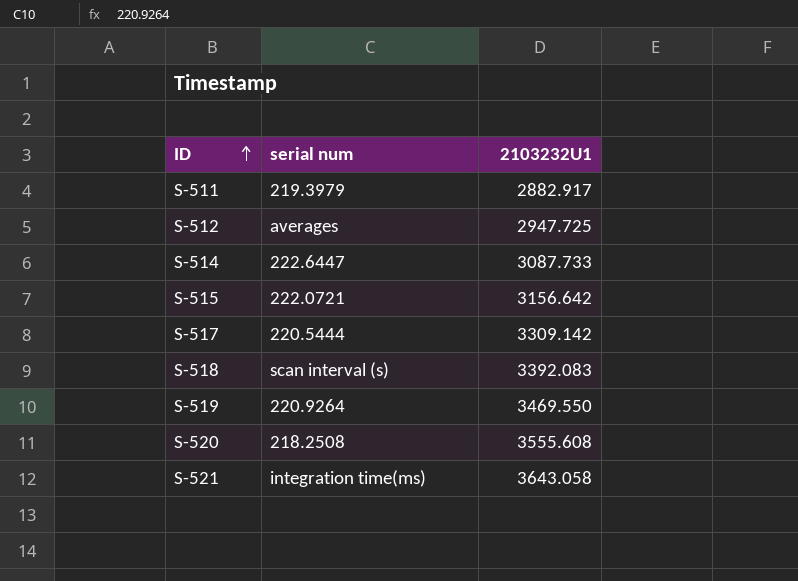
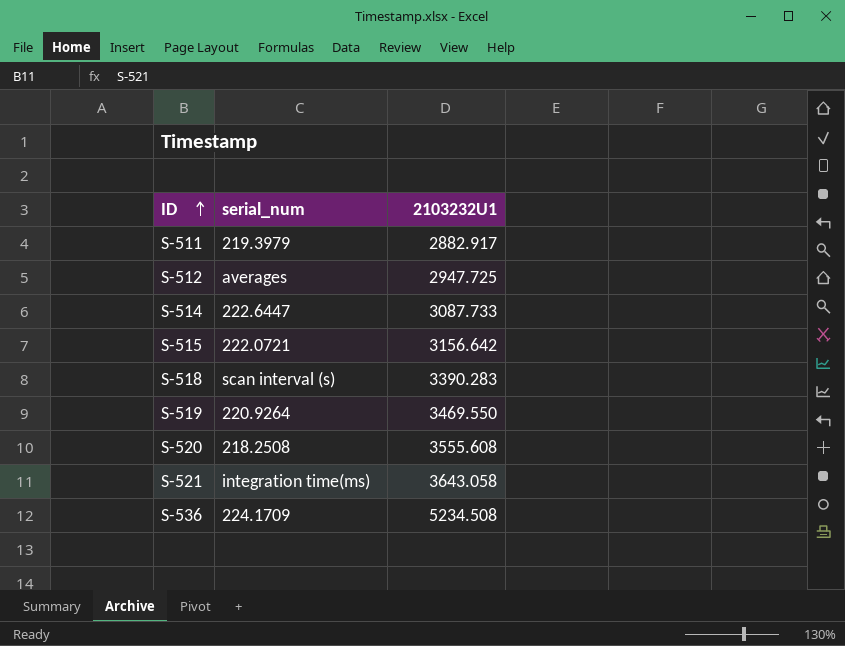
column name: serial num -> serial_num
row S-517: 220.5444 | 3309.142 -> none
S-518 | 2103232U1: 3392.083 -> 3390.283
row S-536: none -> 224.1709 | 5234.508

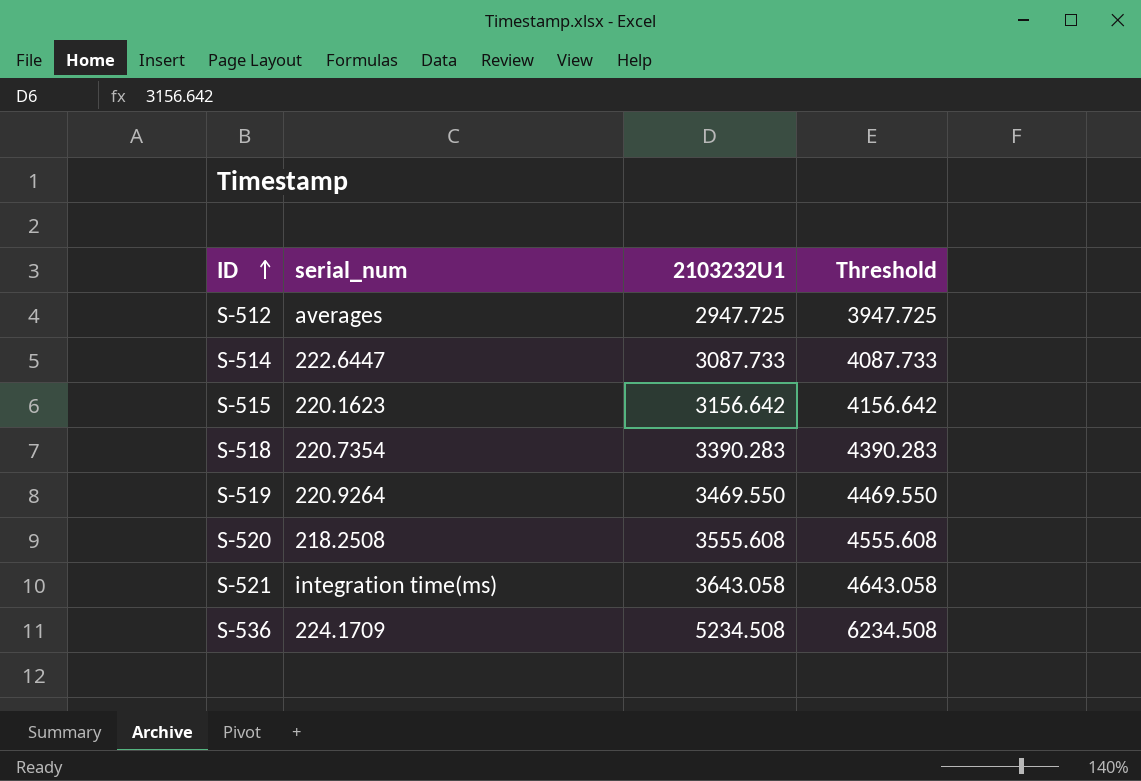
column Threshold | formula: none -> [2103232U1] + 1000
row S-511: 219.3979 | 2882.917 -> none
S-515 | serial_num: 222.0721 -> 220.1623
S-518 | serial_num: scan interval (s) -> 220.7354

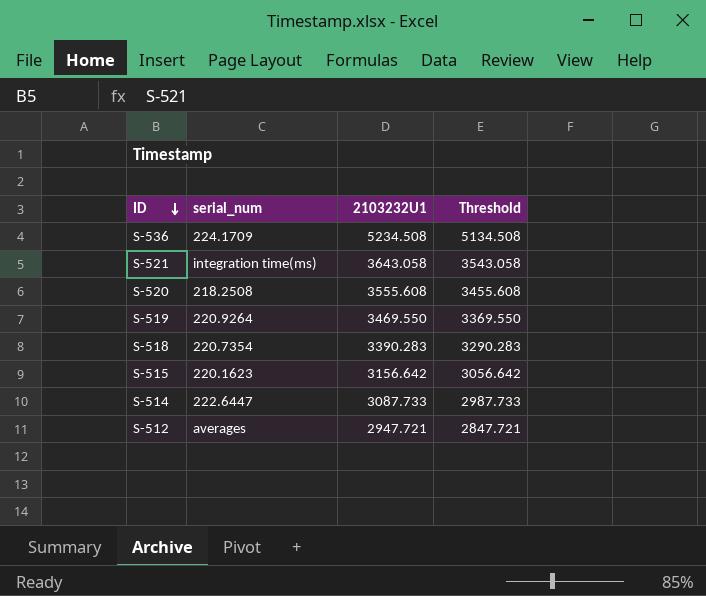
row order: ID ascending -> ID descending
column Threshold | formula: [2103232U1] + 1000 -> [2103232U1] - 100
S-512 | 2103232U1: 2947.725 -> 2947.721

